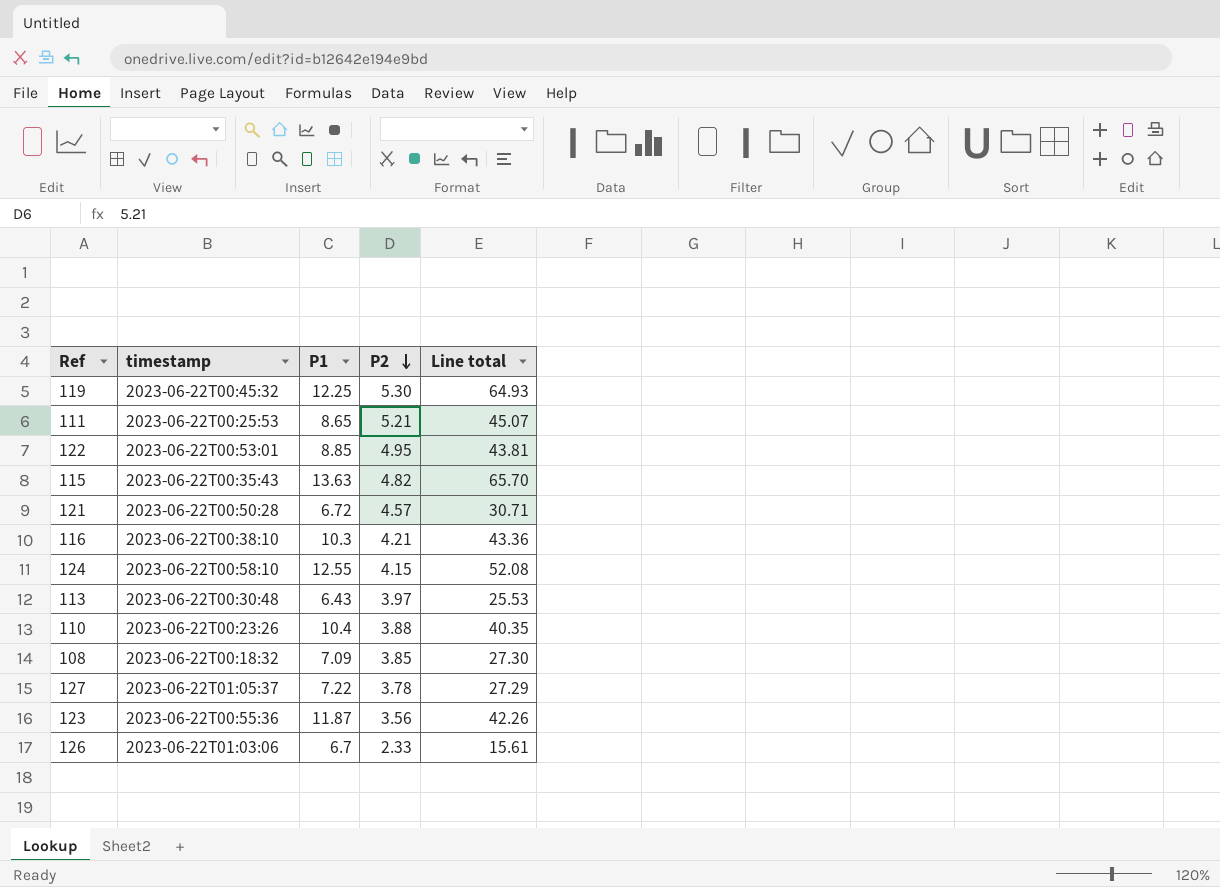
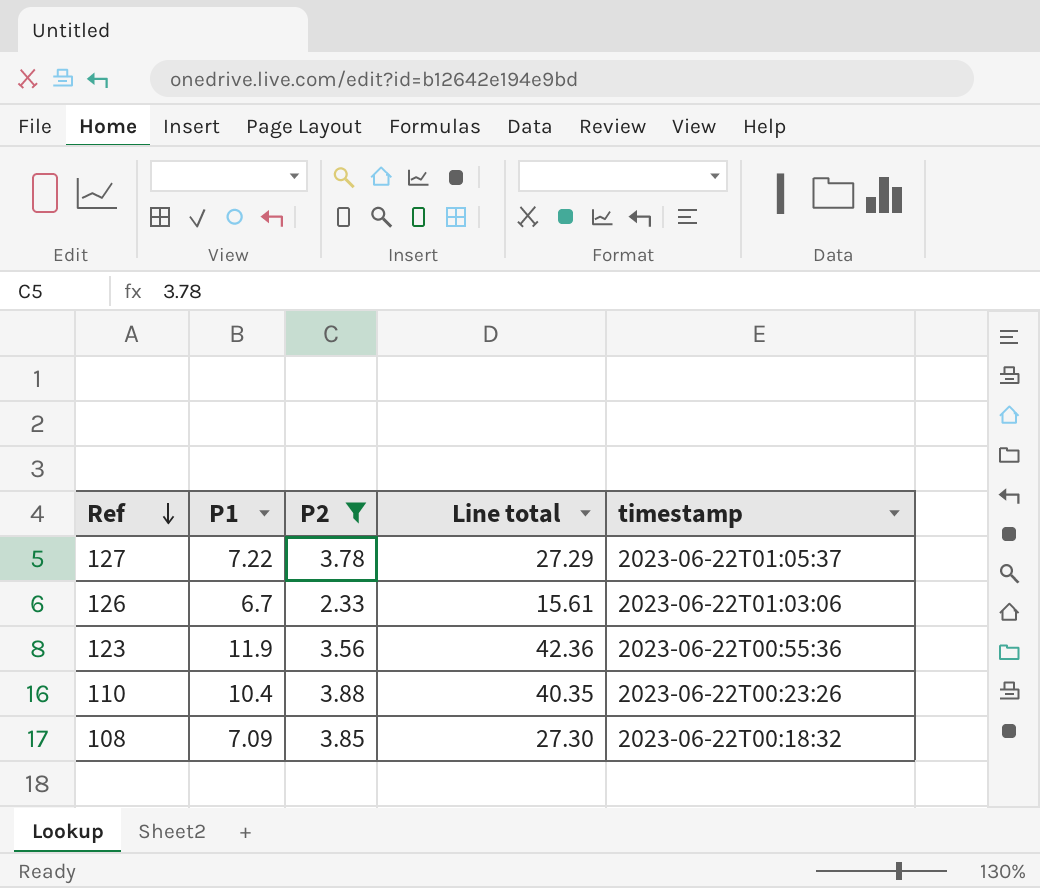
filter: none -> P2 <= 3.88
row order: P2 descending -> Ref descending
column timestamp | position: 2 -> 5
123 | P1: 11.87 -> 11.9
123 | Line total: 42.26 -> 42.36

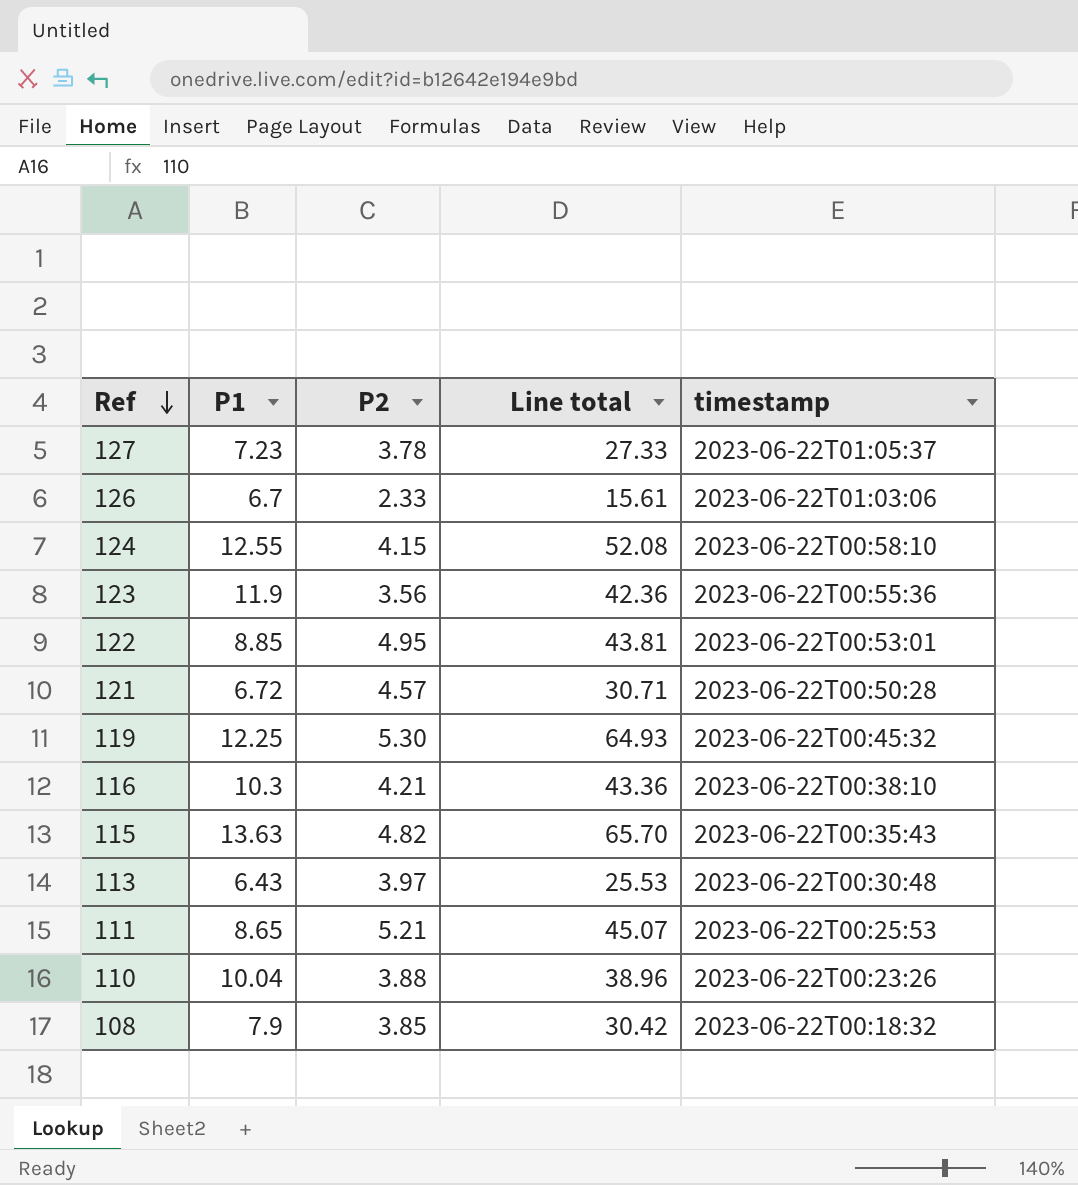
filter: P2 <= 3.88 -> none
127 | P1: 7.22 -> 7.23
127 | Line total: 27.29 -> 27.33
110 | P1: 10.4 -> 10.04
110 | Line total: 40.35 -> 38.96
108 | P1: 7.09 -> 7.9
108 | Line total: 27.30 -> 30.42

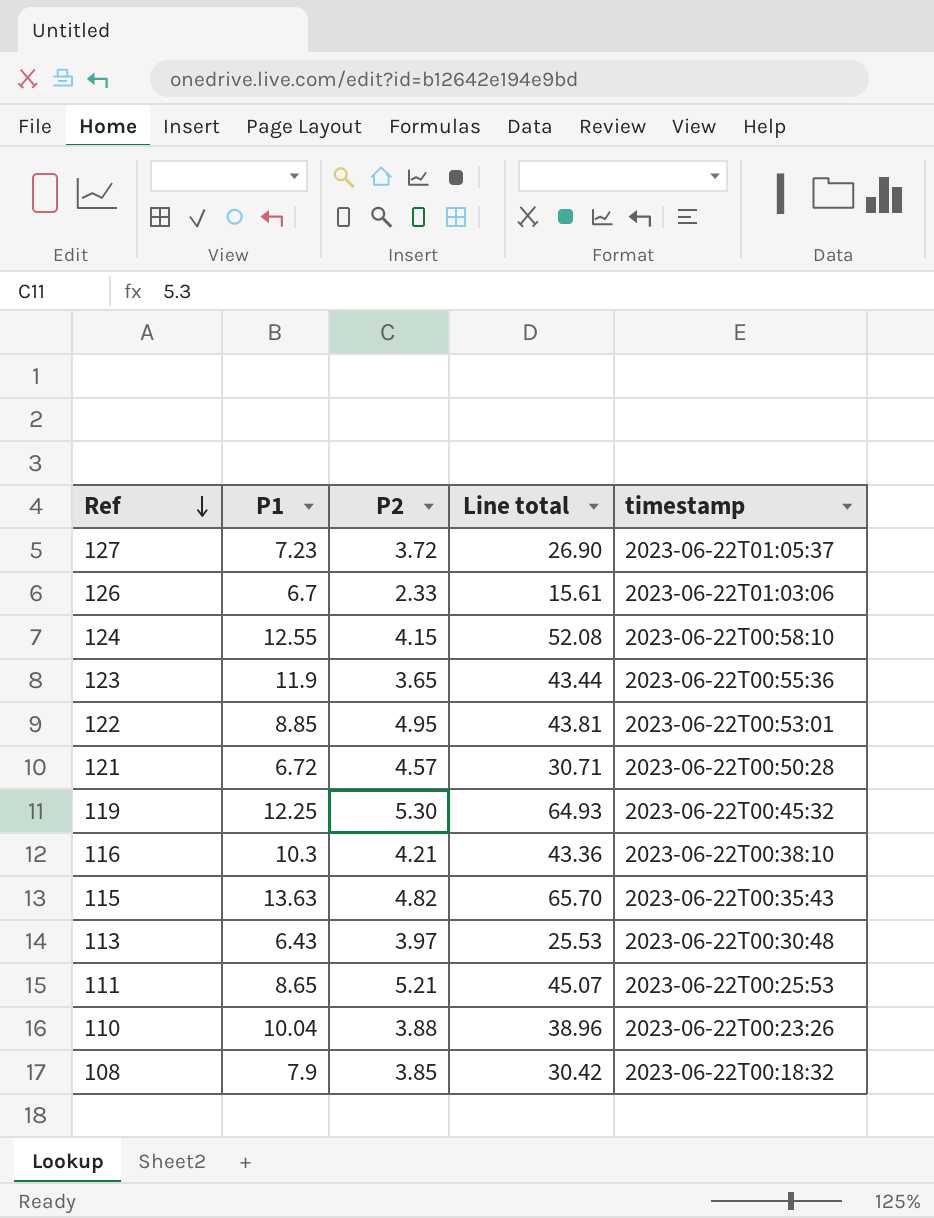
127 | P2: 3.78 -> 3.72
127 | Line total: 27.33 -> 26.90
123 | P2: 3.56 -> 3.65
123 | Line total: 42.36 -> 43.44

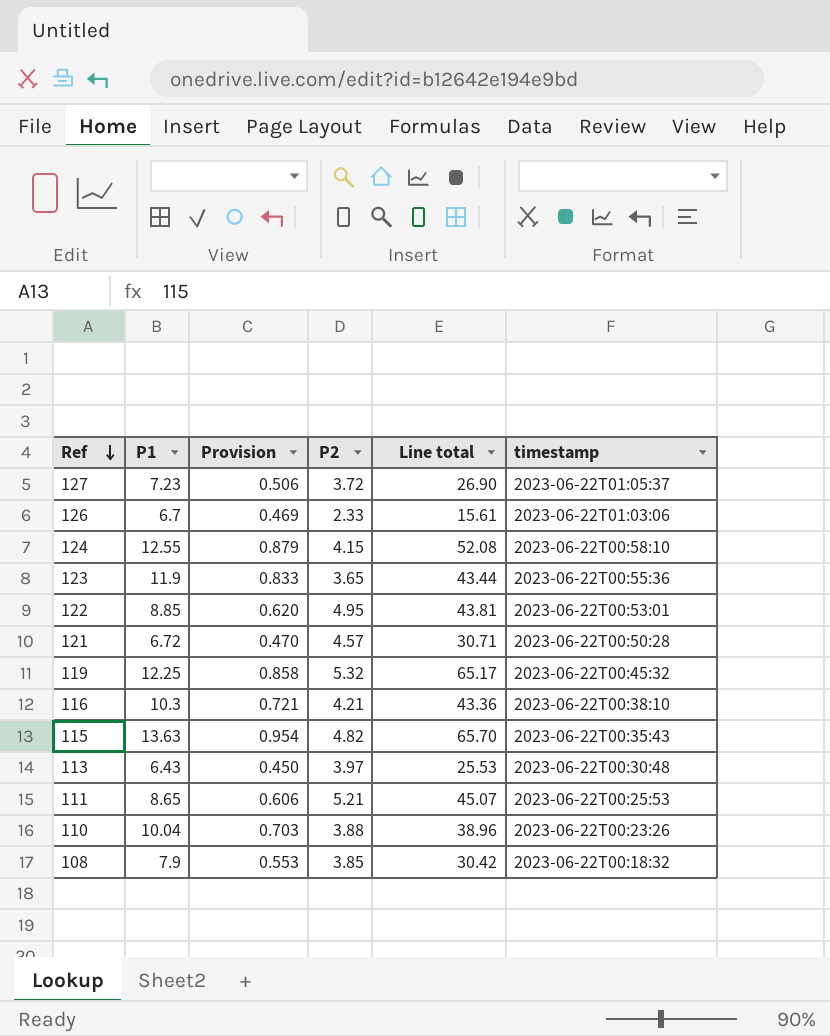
column Provision | formula: none -> [P1] * 0.07
119 | P2: 5.30 -> 5.32
119 | Line total: 64.93 -> 65.17

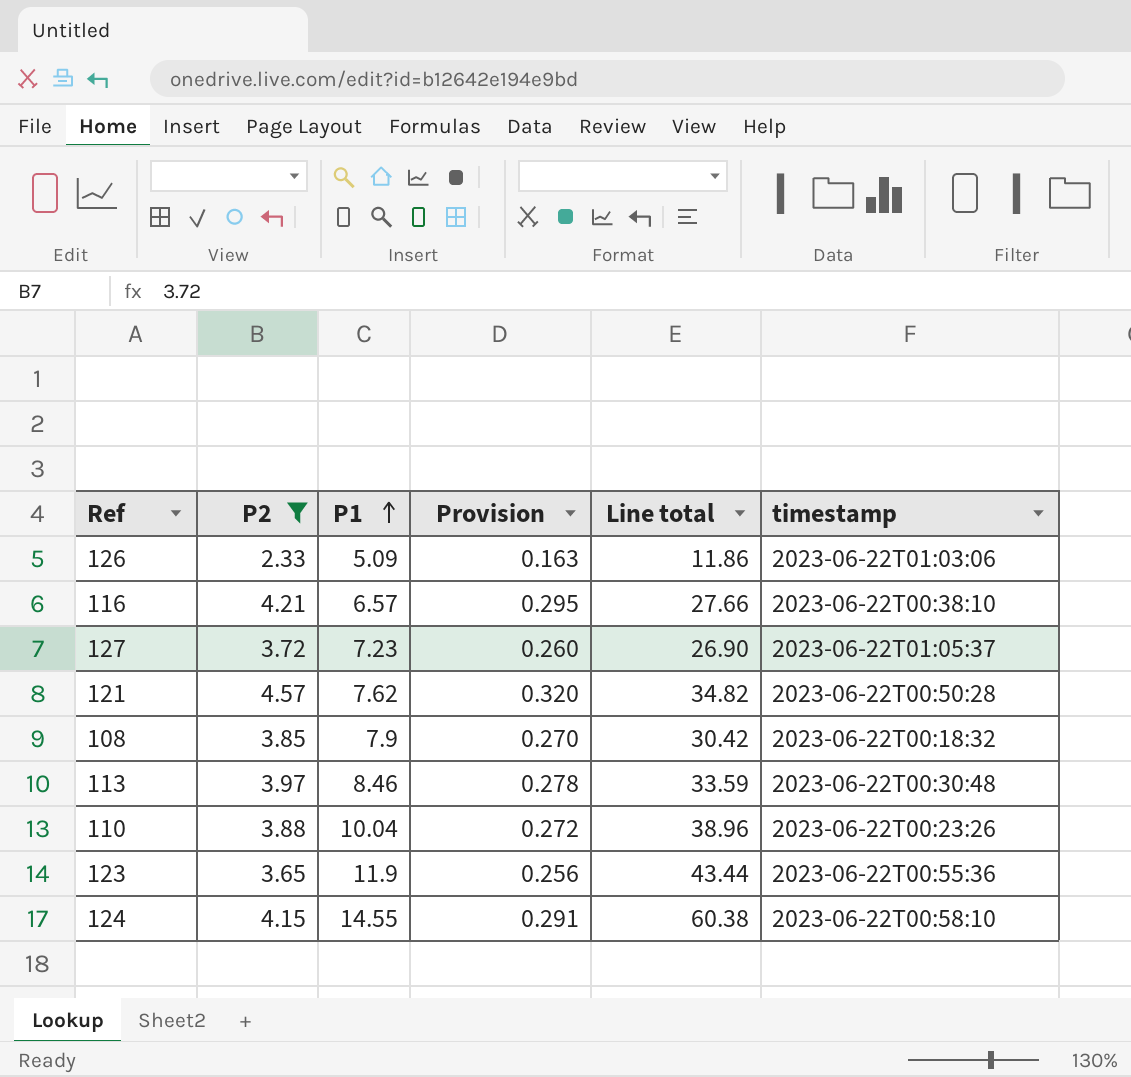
filter: none -> P2 <= 4.57
row order: Ref descending -> P1 ascending
column P2 | position: 4 -> 2
column Provision | formula: [P1] * 0.07 -> [P2] * 0.07
126 | P1: 6.7 -> 5.09
126 | Line total: 15.61 -> 11.86
116 | P1: 10.3 -> 6.57
116 | Line total: 43.36 -> 27.66
121 | P1: 6.72 -> 7.62
121 | Line total: 30.71 -> 34.82
113 | P1: 6.43 -> 8.46
113 | Line total: 25.53 -> 33.59
124 | P1: 12.55 -> 14.55
124 | Line total: 52.08 -> 60.38

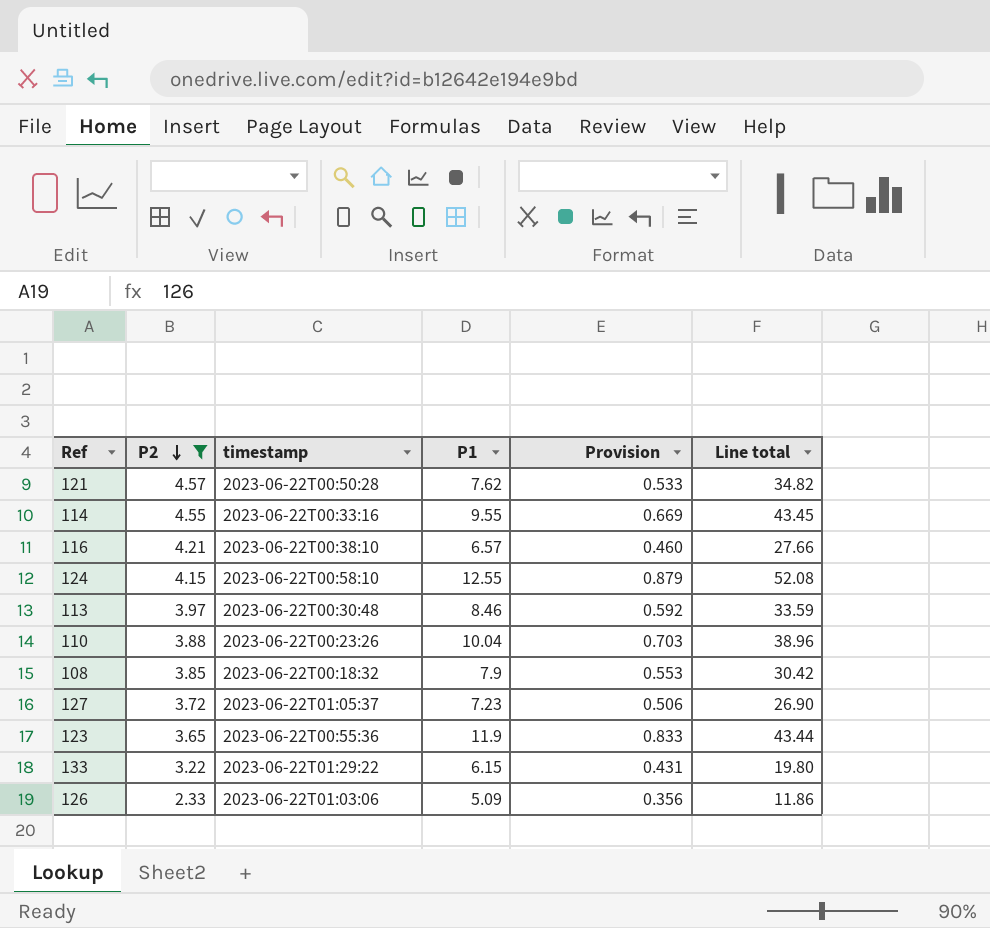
row order: P1 ascending -> P2 descending
column timestamp | position: 6 -> 3
column Provision | formula: [P2] * 0.07 -> [P1] * 0.07
row 114: none -> 4.55 | 2023-06-22T00:33:16 | 9.55 | 0.669 | 43.45
124 | P1: 14.55 -> 12.55
124 | Line total: 60.38 -> 52.08
row 133: none -> 3.22 | 2023-06-22T01:29:22 | 6.15 | 0.431 | 19.80

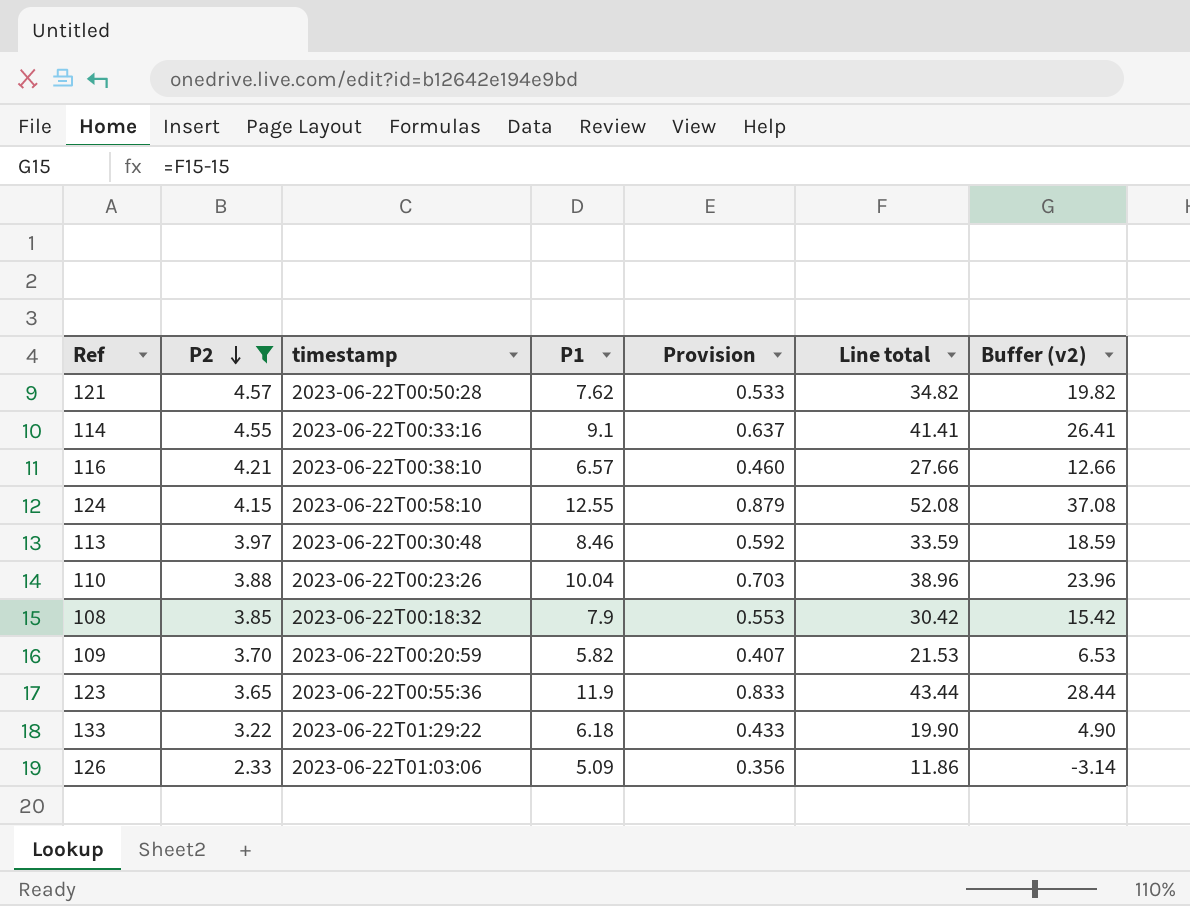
column Buffer (v2) | formula: none -> [Line total] - 15
row 127: 3.72 | 2023-06-22T01:05:37 | 7.23 | 0.506 | 26.90 -> none
114 | P1: 9.55 -> 9.1
114 | Provision: 0.669 -> 0.637
114 | Line total: 43.45 -> 41.41
row 109: none -> 3.70 | 2023-06-22T00:20:59 | 5.82 | 0.407 | 21.53 | 6.53
133 | P1: 6.15 -> 6.18
133 | Provision: 0.431 -> 0.433
133 | Line total: 19.80 -> 19.90

